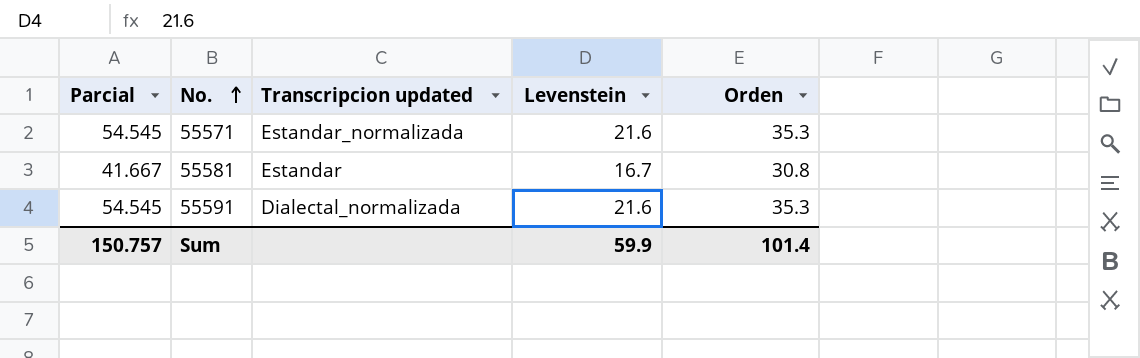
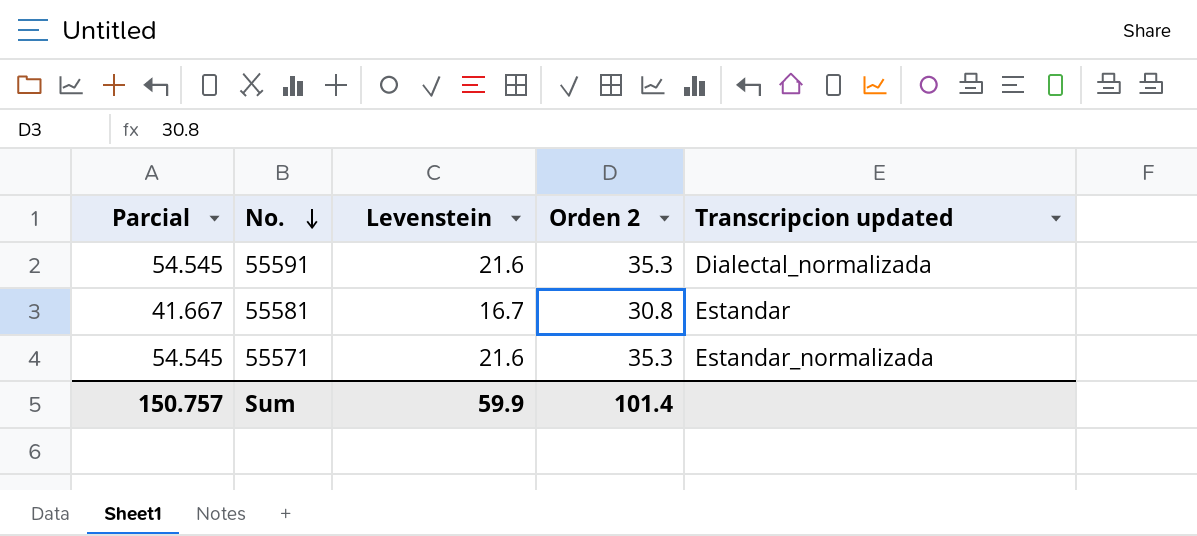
row order: No. ascending -> No. descending
column name: Orden -> Orden 2
column Transcripcion updated | position: 3 -> 5

